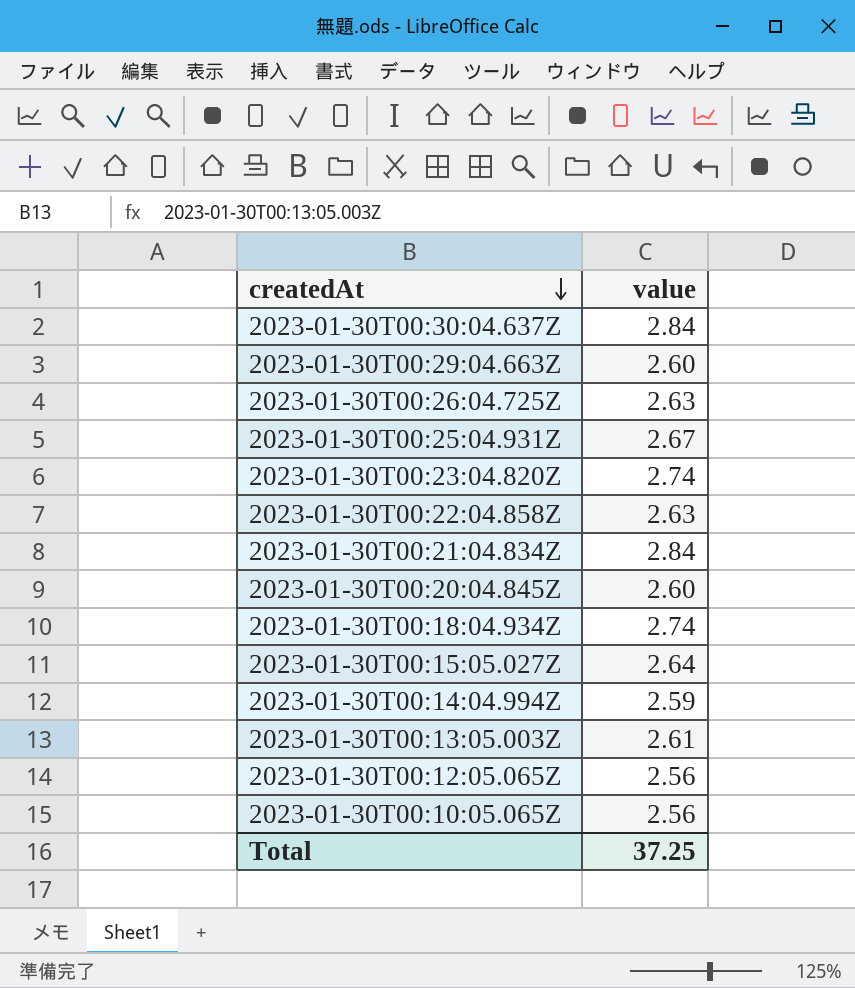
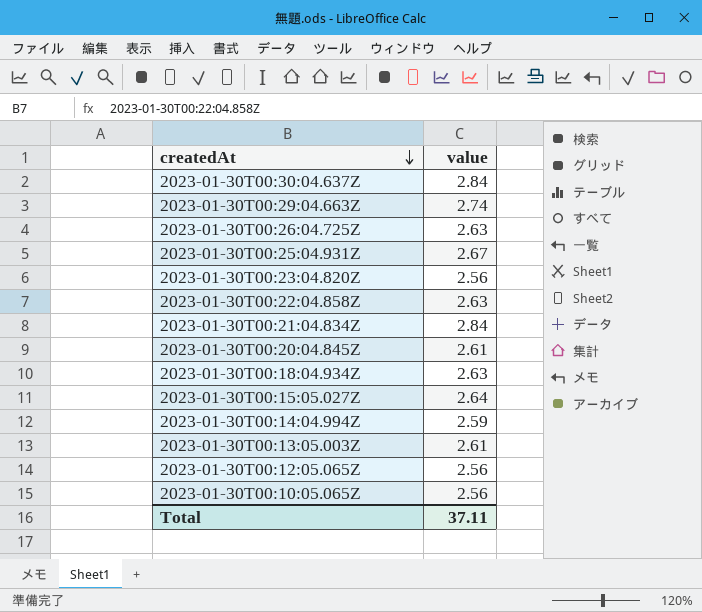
2023-01-30T00:29:04.663Z | value: 2.60 -> 2.74
2023-01-30T00:23:04.820Z | value: 2.74 -> 2.56
2023-01-30T00:20:04.845Z | value: 2.60 -> 2.61
2023-01-30T00:18:04.934Z | value: 2.74 -> 2.63
Total | value: 37.25 -> 37.11

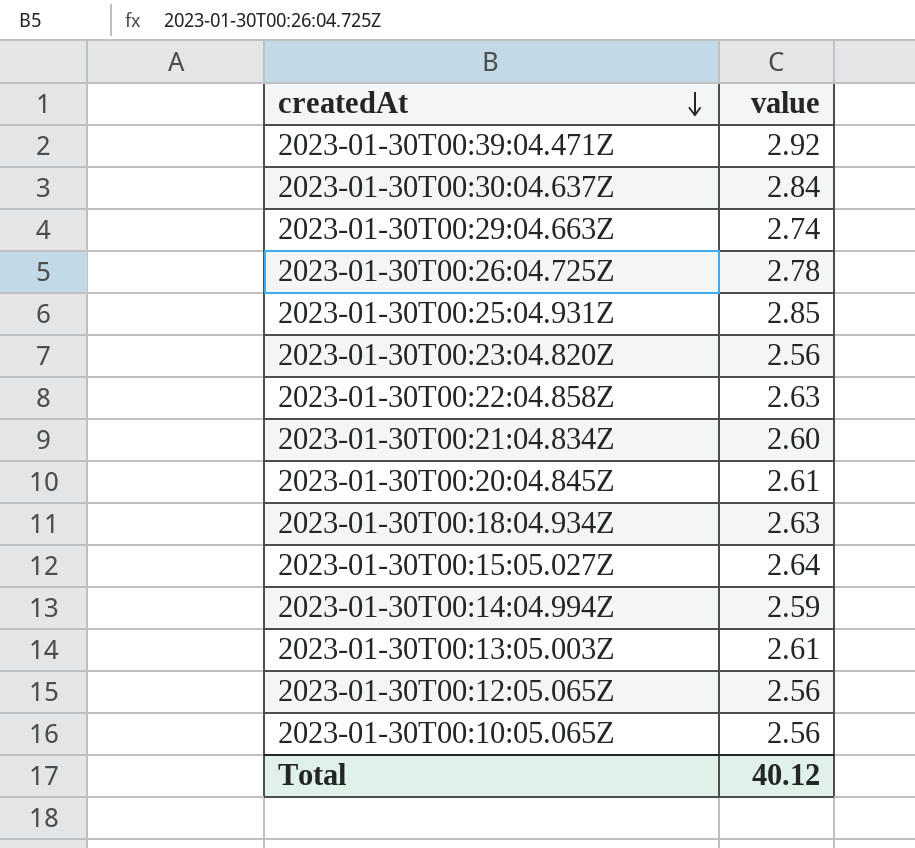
row 2023-01-30T00:39:04.471Z: none -> 2.92
2023-01-30T00:26:04.725Z | value: 2.63 -> 2.78
2023-01-30T00:25:04.931Z | value: 2.67 -> 2.85
2023-01-30T00:21:04.834Z | value: 2.84 -> 2.60
Total | value: 37.11 -> 40.12

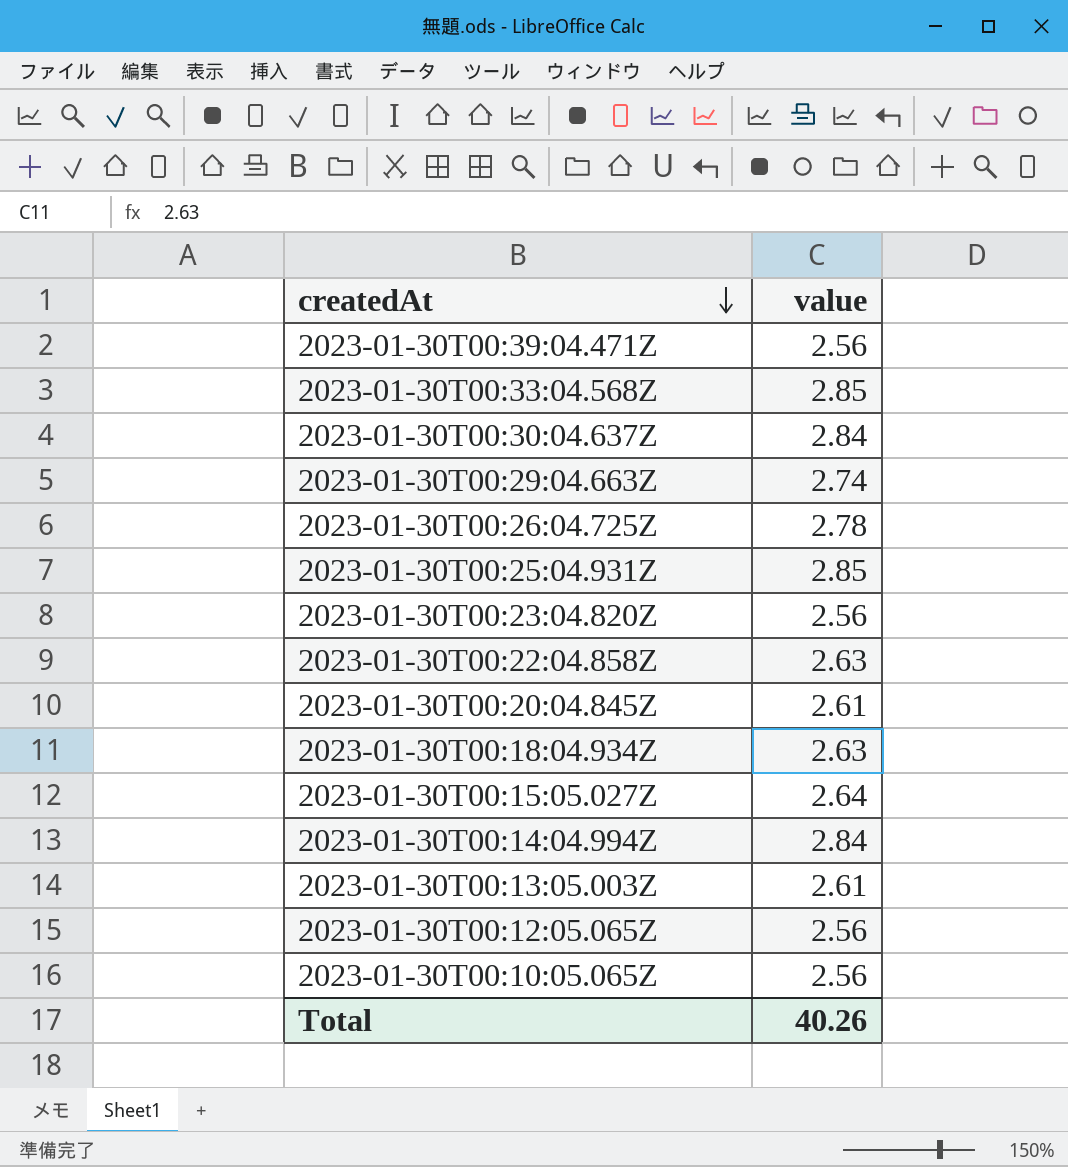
row 2023-01-30T00:21:04.834Z: 2.60 -> none
2023-01-30T00:39:04.471Z | value: 2.92 -> 2.56
row 2023-01-30T00:33:04.568Z: none -> 2.85
2023-01-30T00:14:04.994Z | value: 2.59 -> 2.84
Total | value: 40.12 -> 40.26

